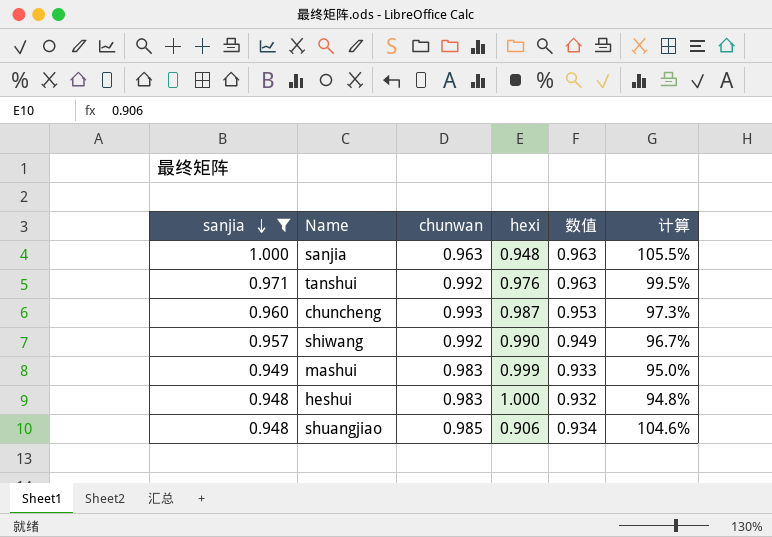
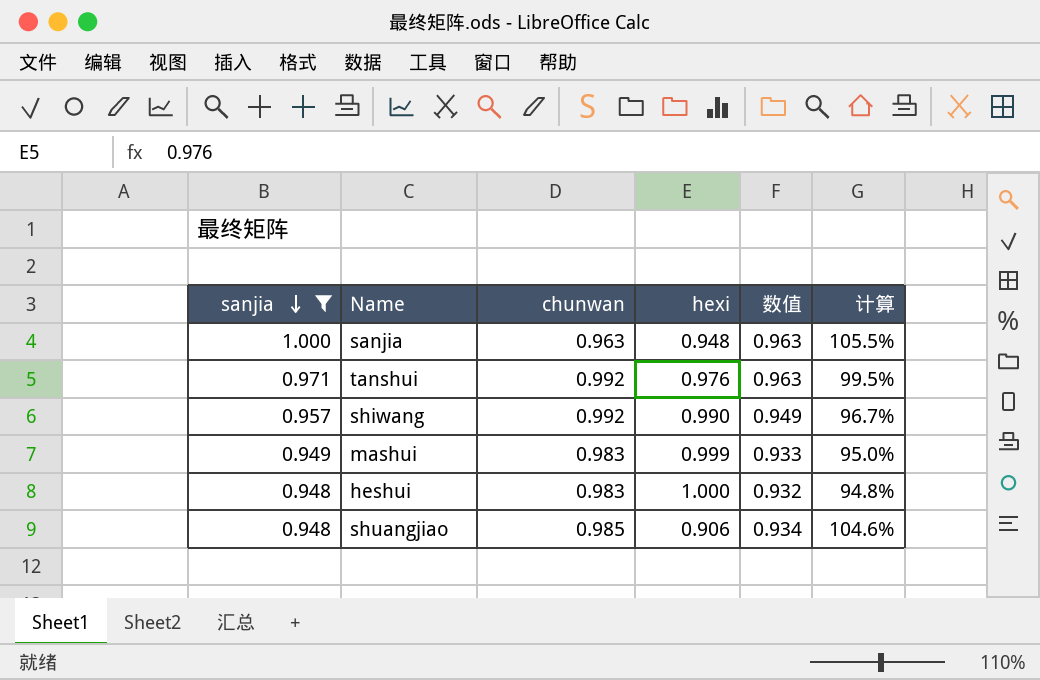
row chuncheng: 0.960 | 0.993 | 0.987 | 0.953 | 97.3% -> none

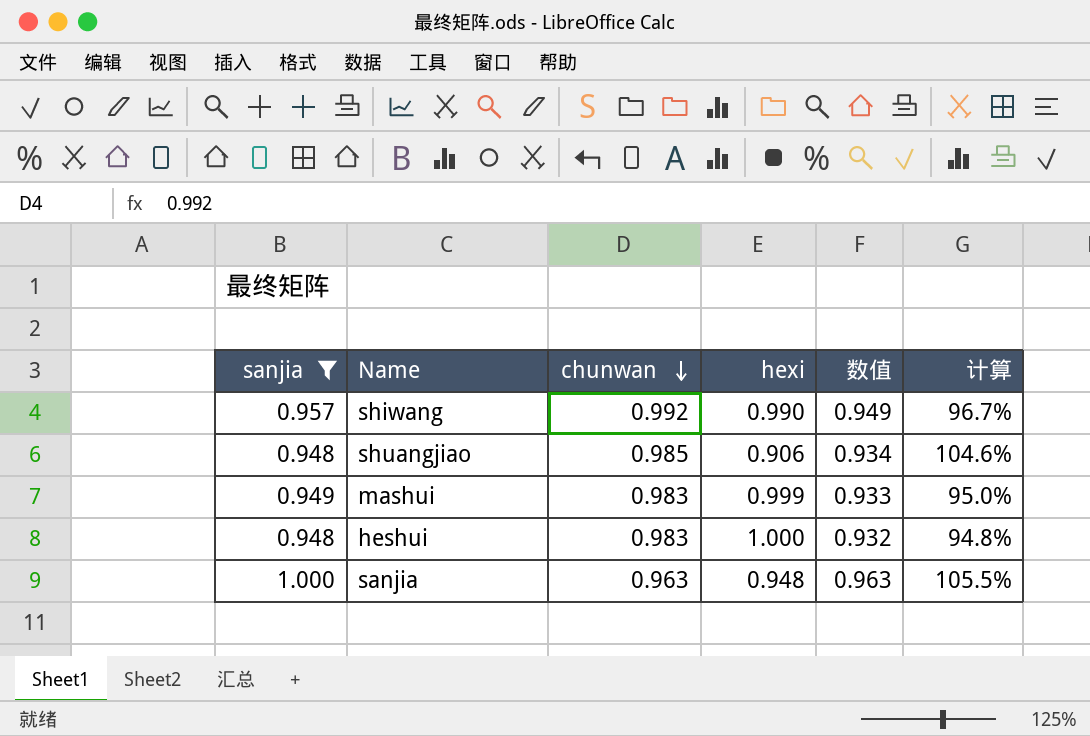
row order: sanjia descending -> chunwan descending
row tanshui: 0.971 | 0.992 | 0.976 | 0.963 | 99.5% -> none

